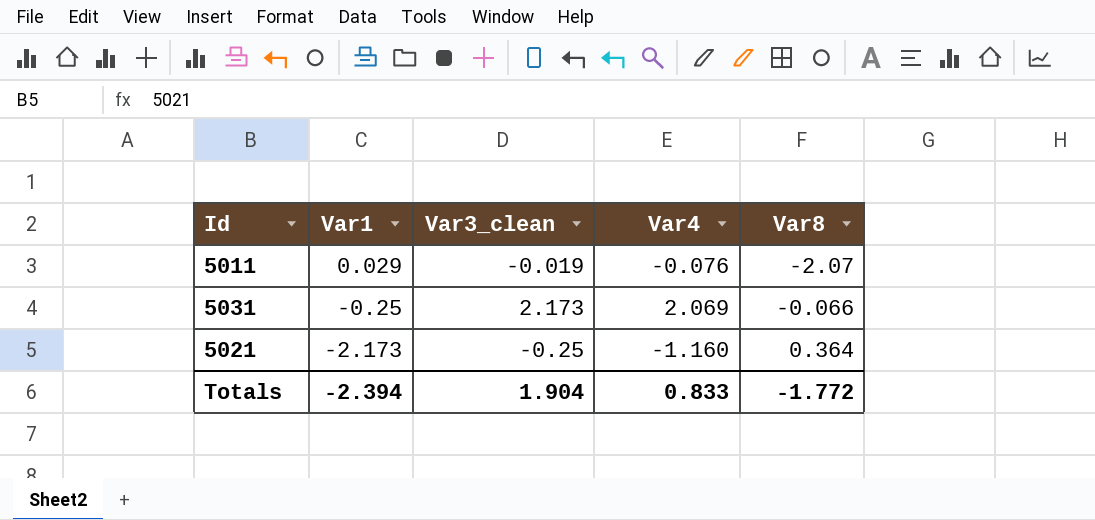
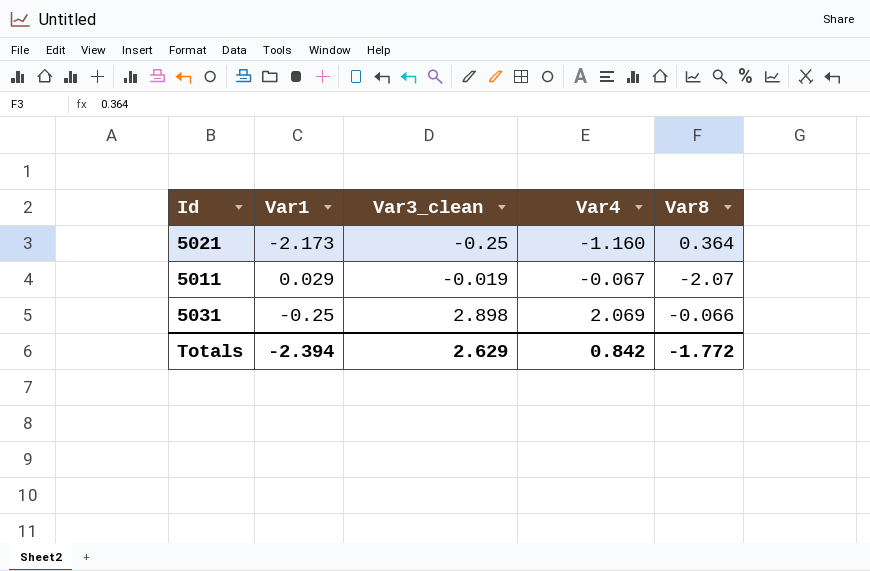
row order: Var1 descending -> Var3_clean ascending
5011 | Var4: -0.076 -> -0.067
5031 | Var3_clean: 2.173 -> 2.898
Totals | Var3_clean: 1.904 -> 2.629
Totals | Var4: 0.833 -> 0.842

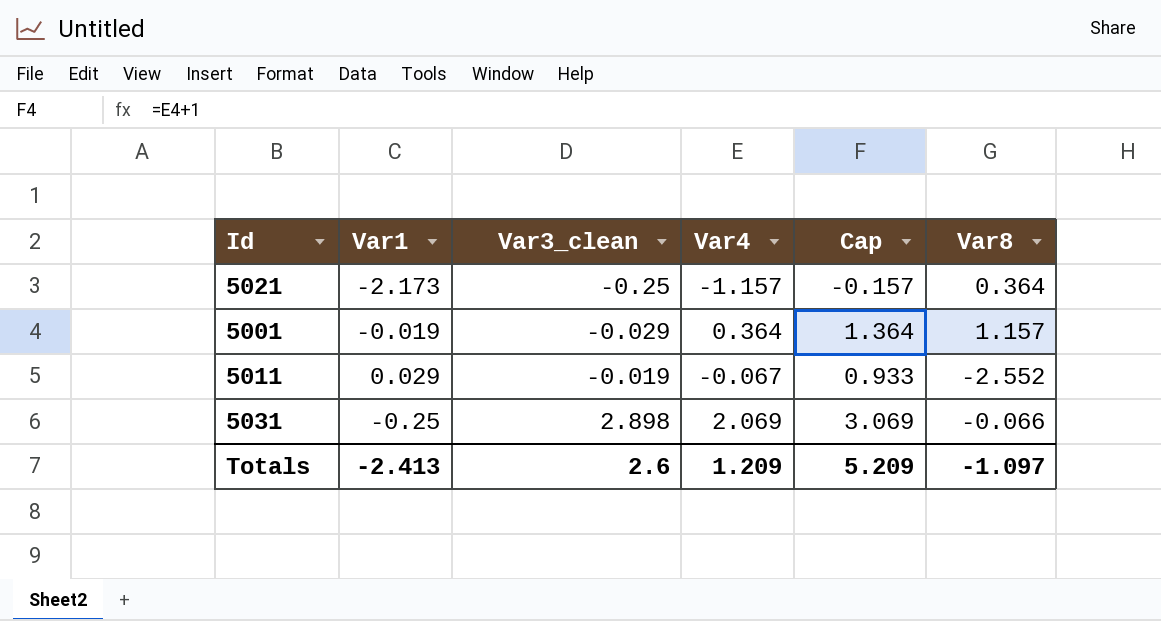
column Cap | formula: none -> [Var4] + 1
5021 | Var4: -1.160 -> -1.157
row 5001: none -> -0.019 | -0.029 | 0.364 | 1.364 | 1.157
5011 | Var8: -2.07 -> -2.552
Totals | Var1: -2.394 -> -2.413
Totals | Var3_clean: 2.629 -> 2.6
Totals | Var4: 0.842 -> 1.209
Totals | Var8: -1.772 -> -1.097

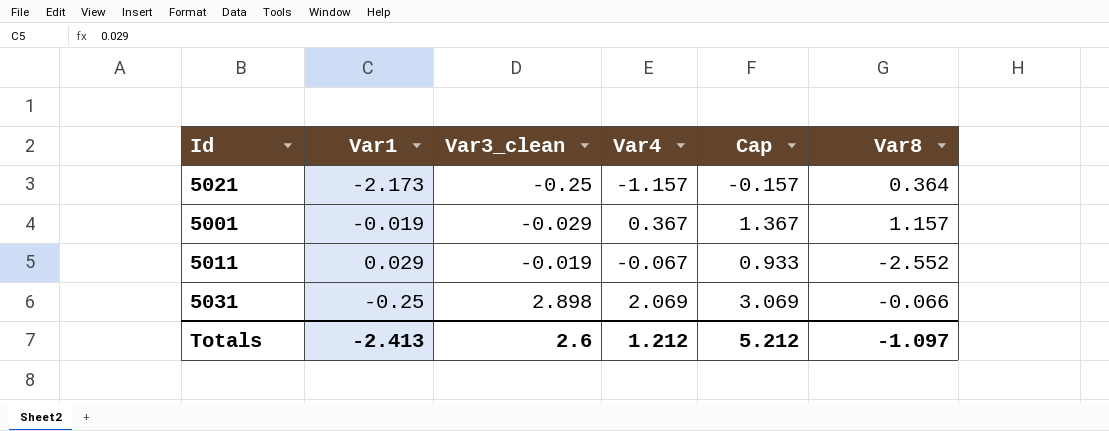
5001 | Var4: 0.364 -> 0.367
5001 | Cap: 1.364 -> 1.367
Totals | Var4: 1.209 -> 1.212
Totals | Cap: 5.209 -> 5.212

